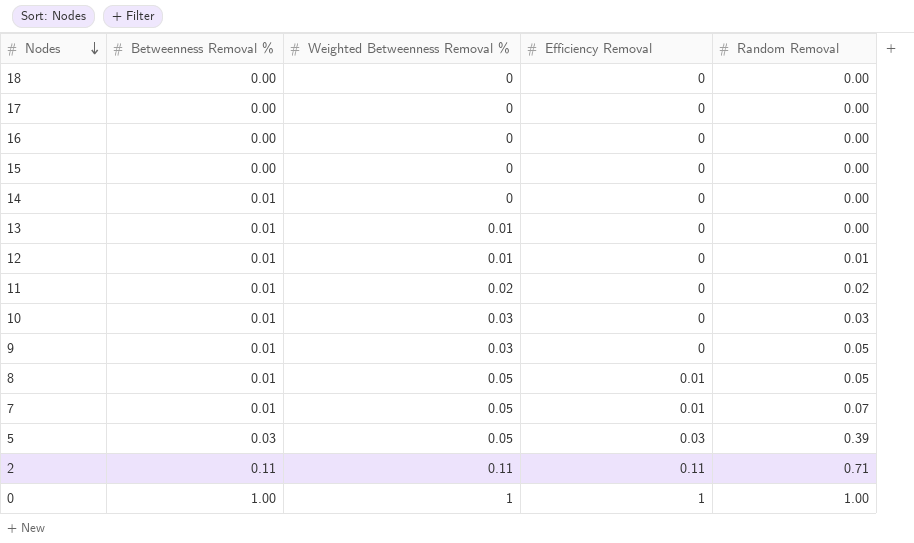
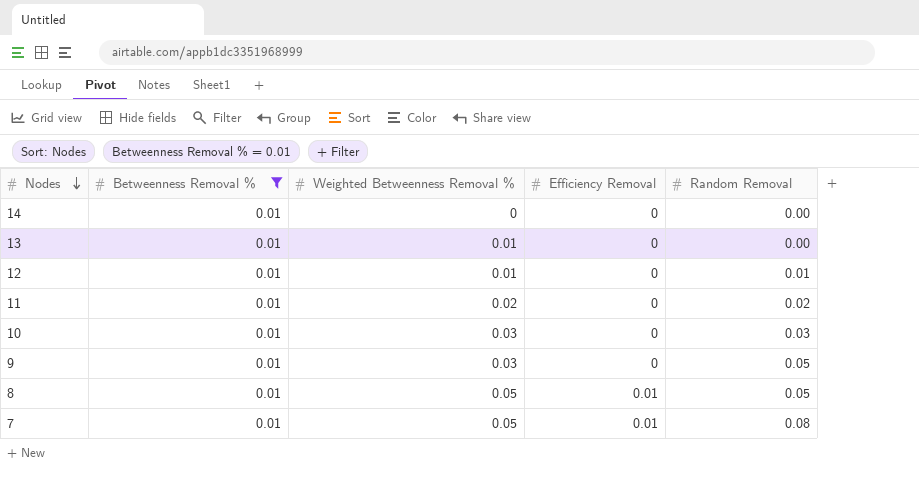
filter: none -> Betweenness Removal % = 0.01
7 | Random Removal: 0.07 -> 0.08

